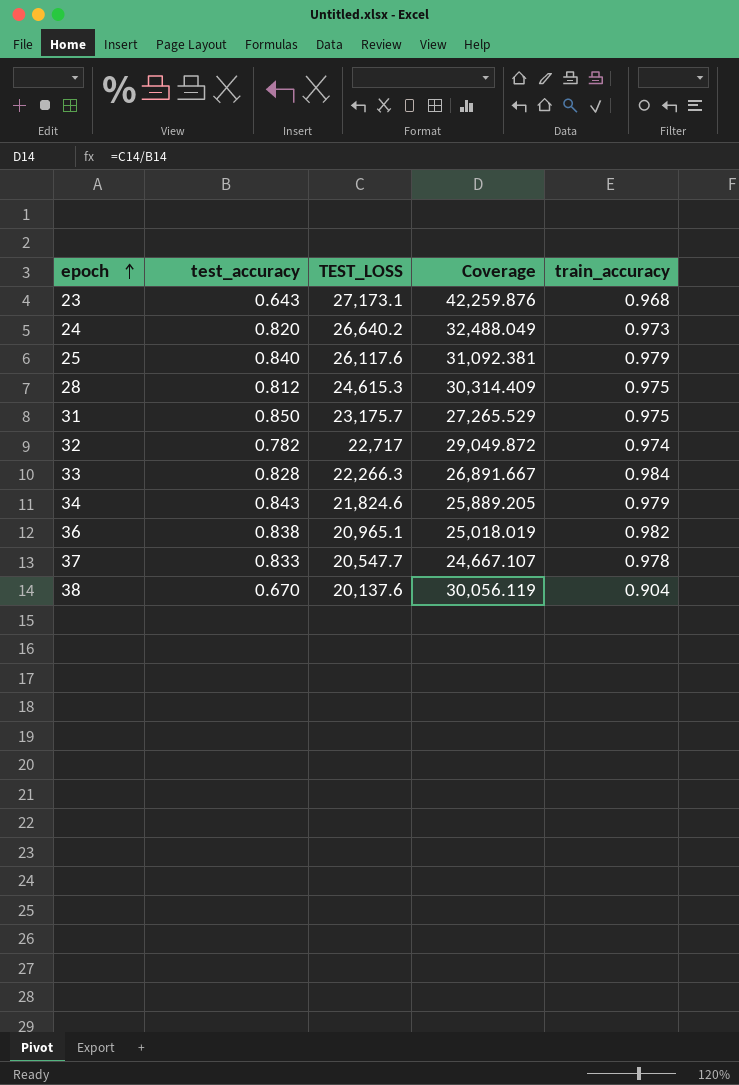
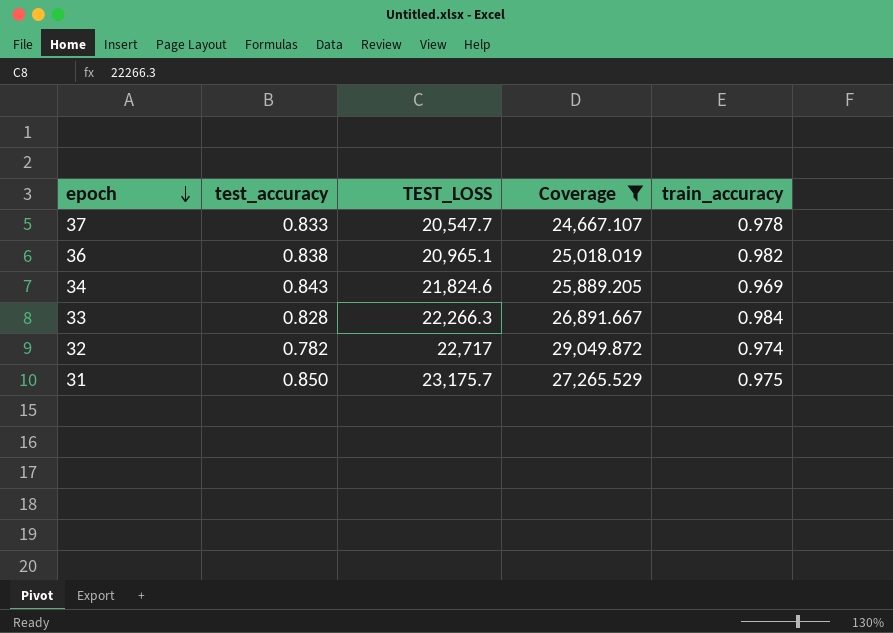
filter: none -> Coverage <= 29,049.872
row order: epoch ascending -> epoch descending
34 | train_accuracy: 0.979 -> 0.969

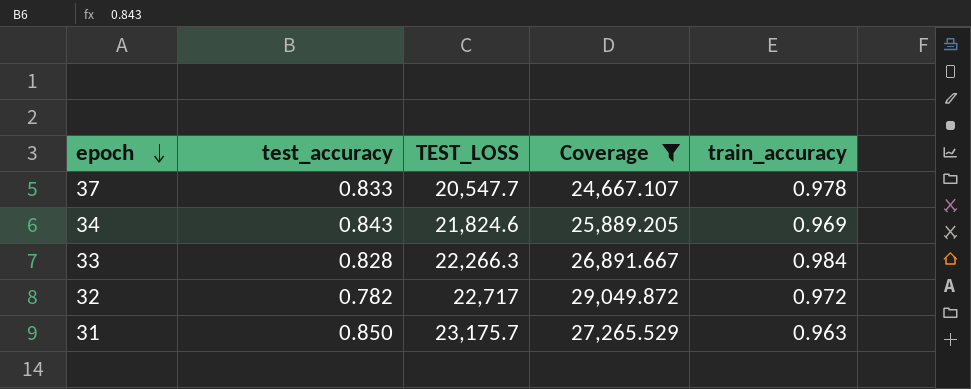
row 36: 0.838 | 20,965.1 | 25,018.019 | 0.982 -> none
32 | train_accuracy: 0.974 -> 0.972
31 | train_accuracy: 0.975 -> 0.963

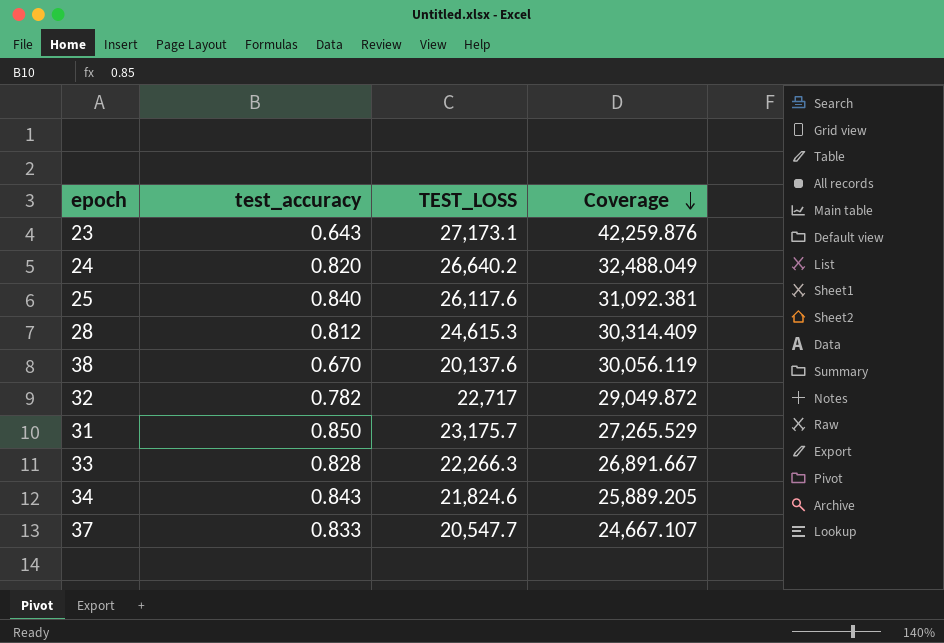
filter: Coverage <= 29,049.872 -> none
row order: epoch descending -> Coverage descending
column train_accuracy | position: 5 -> none

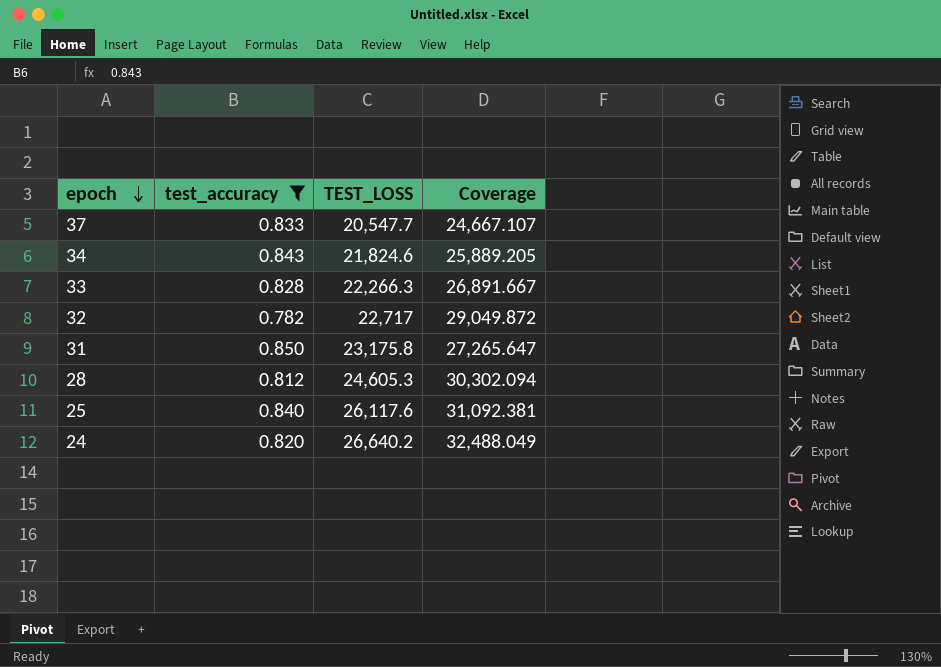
filter: none -> test_accuracy >= 0.782
row order: Coverage descending -> epoch descending
31 | TEST_LOSS: 23,175.7 -> 23,175.8
31 | Coverage: 27,265.529 -> 27,265.647
28 | TEST_LOSS: 24,615.3 -> 24,605.3
28 | Coverage: 30,314.409 -> 30,302.094

